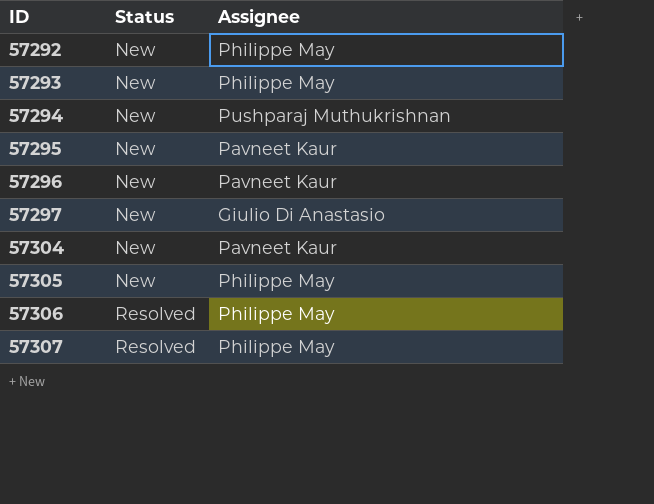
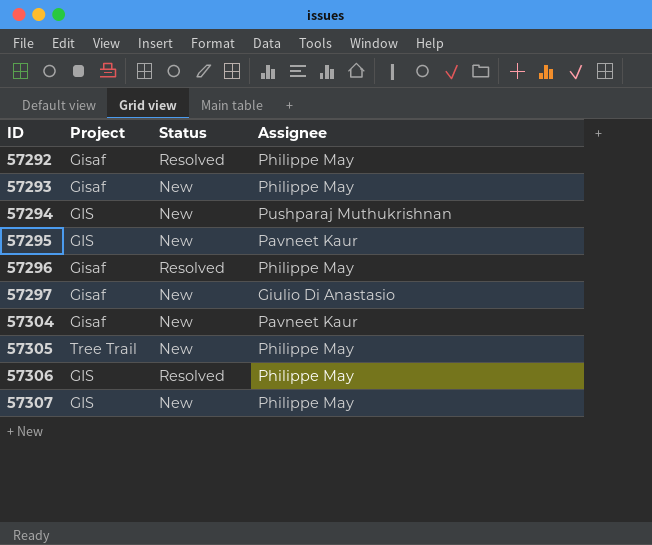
column Project | position: none -> 2
57292 | Status: New -> Resolved
57296 | Status: New -> Resolved
57296 | Assignee: Pavneet Kaur -> Philippe May
57307 | Status: Resolved -> New

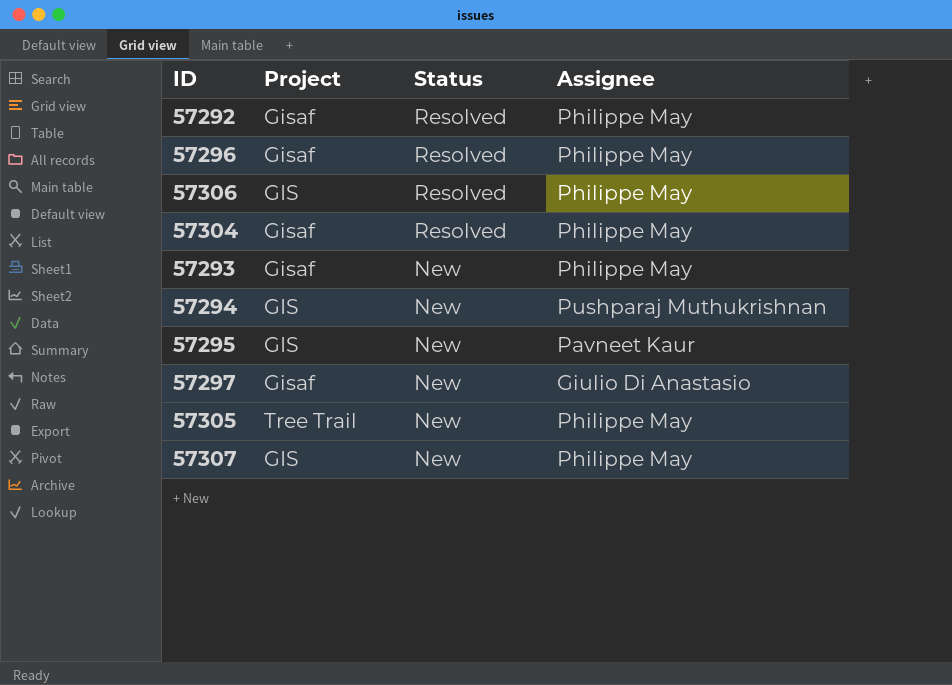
row order: ID ascending -> Status descending
57304 | Status: New -> Resolved
57304 | Assignee: Pavneet Kaur -> Philippe May

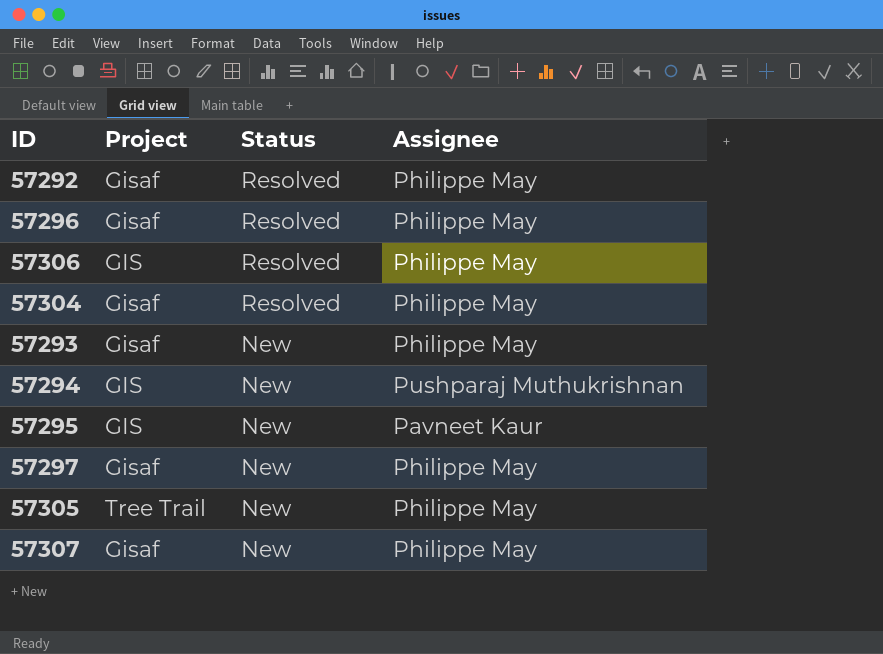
57297 | Assignee: Giulio Di Anastasio -> Philippe May
57307 | Project: GIS -> Gisaf

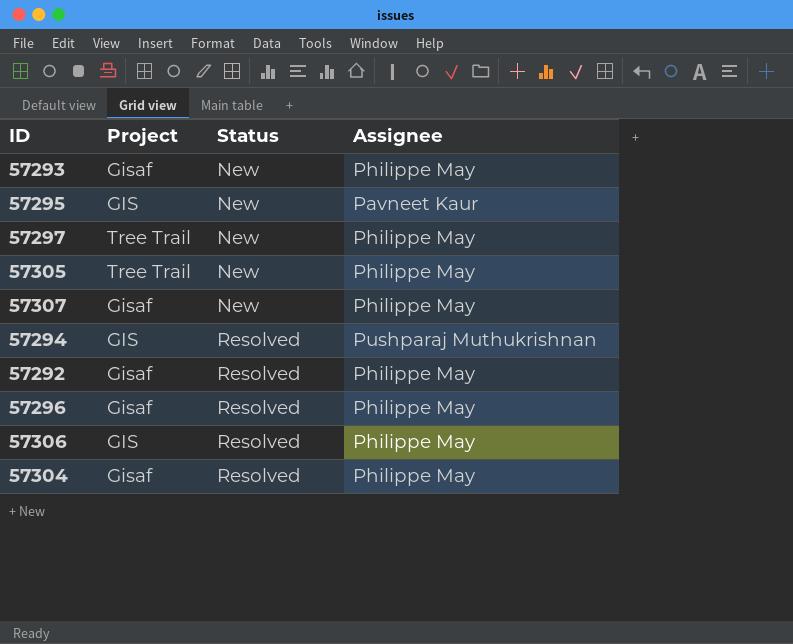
row order: Status descending -> Status ascending
57297 | Project: Gisaf -> Tree Trail
57294 | Status: New -> Resolved

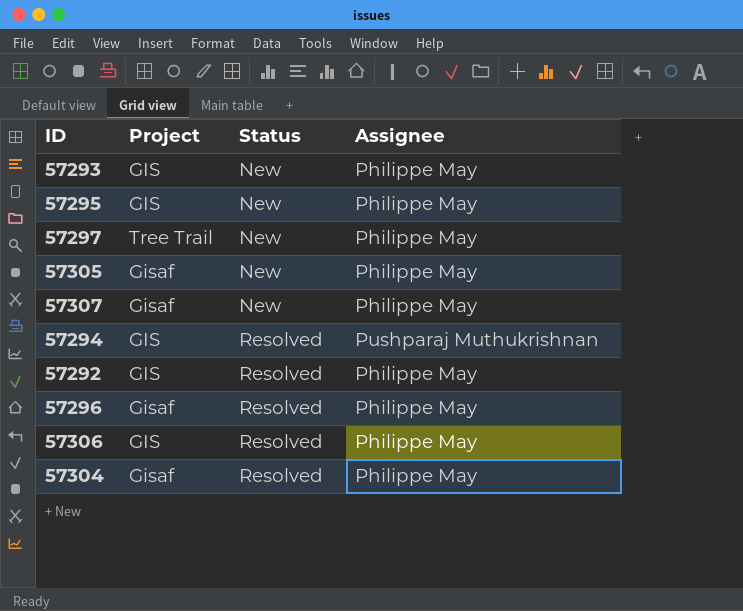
57293 | Project: Gisaf -> GIS
57295 | Assignee: Pavneet Kaur -> Philippe May
57305 | Project: Tree Trail -> Gisaf
57292 | Project: Gisaf -> GIS

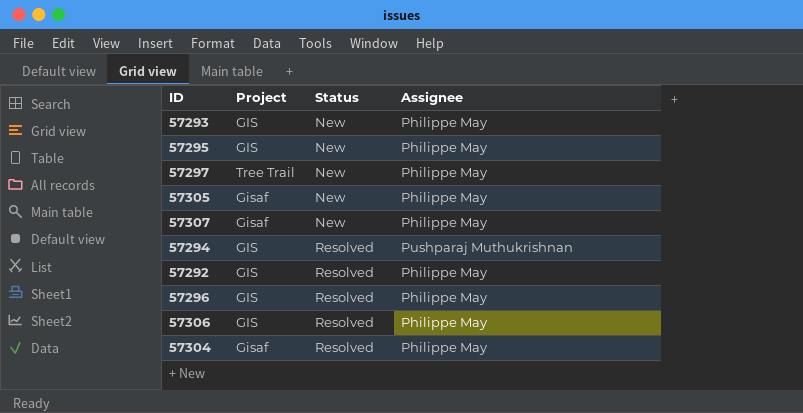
57296 | Project: Gisaf -> GIS

